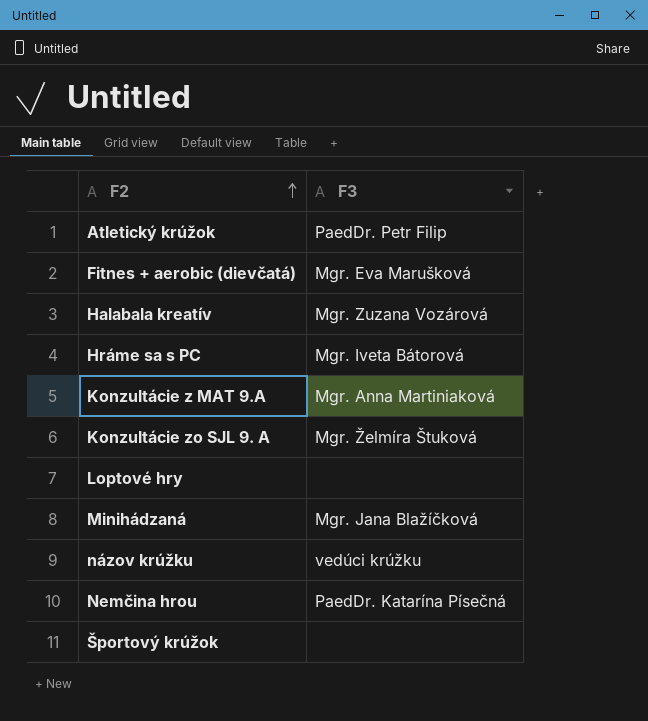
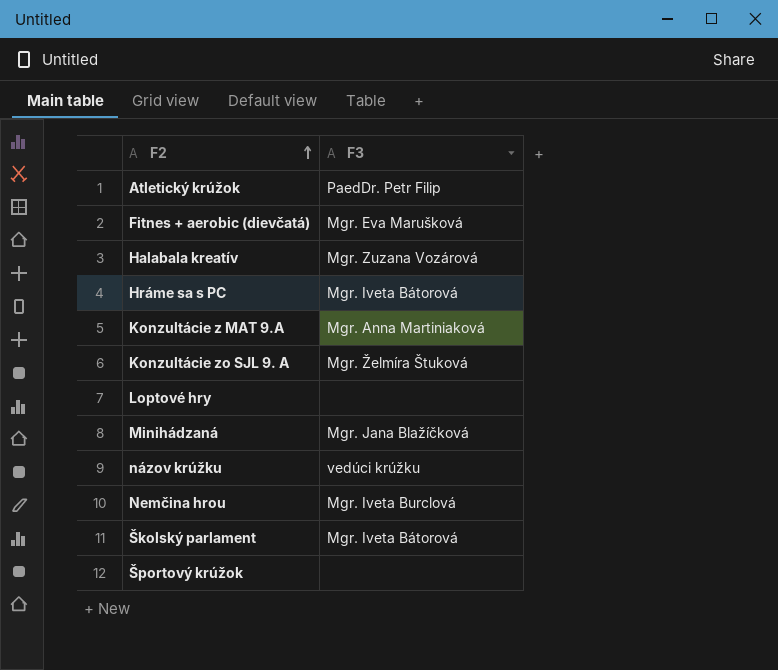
Nemčina hrou | F3: PaedDr. Katarína Písečná -> Mgr. Iveta Burclová
row Školský parlament: none -> Mgr. Iveta Bátorová

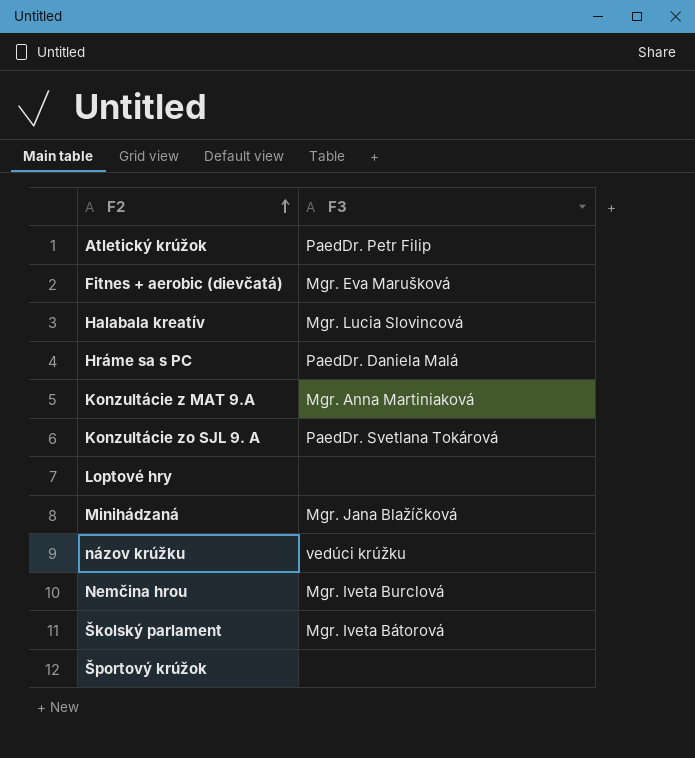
Halabala kreatív | F3: Mgr. Zuzana Vozárová -> Mgr. Lucia Slovincová
Hráme sa s PC | F3: Mgr. Iveta Bátorová -> PaedDr. Daniela Malá
Konzultácie zo SJL 9. A | F3: Mgr. Želmíra Štuková -> PaedDr. Svetlana Tokárová

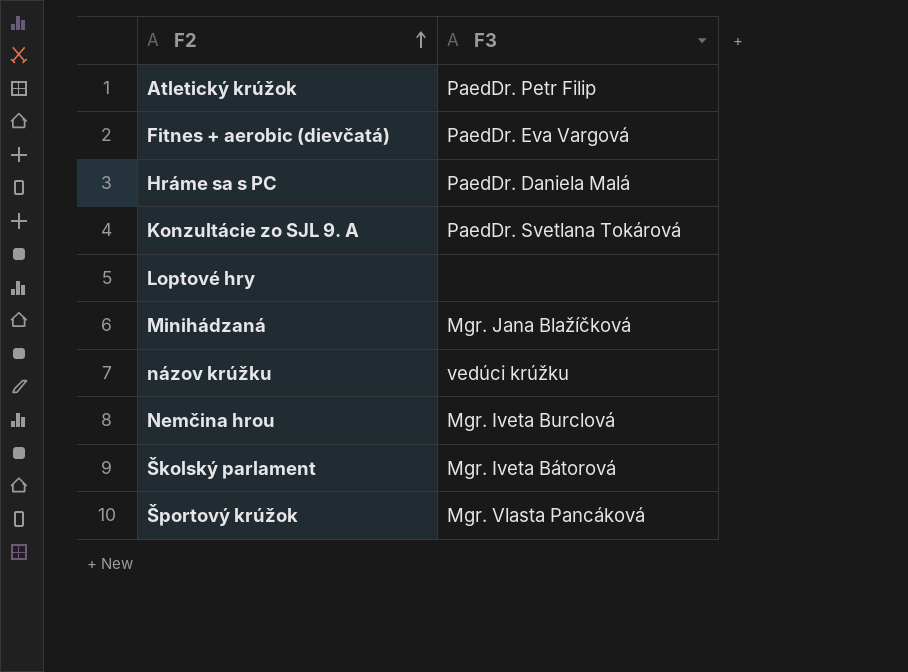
row Halabala kreatív: Mgr. Lucia Slovincová -> none
row Konzultácie z MAT 9.A: Mgr. Anna Martiniaková -> none
Fitnes + aerobic (dievčatá) | F3: Mgr. Eva Marušková -> PaedDr. Eva Vargová
Športový krúžok | F3: none -> Mgr. Vlasta Pancáková

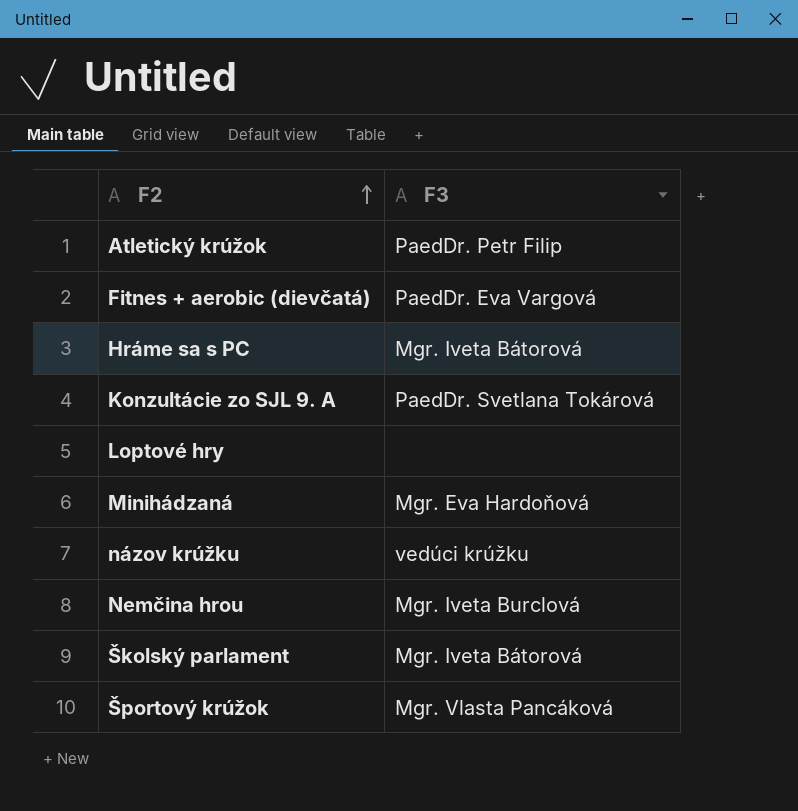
Hráme sa s PC | F3: PaedDr. Daniela Malá -> Mgr. Iveta Bátorová
Minihádzaná | F3: Mgr. Jana Blažíčková -> Mgr. Eva Hardoňová

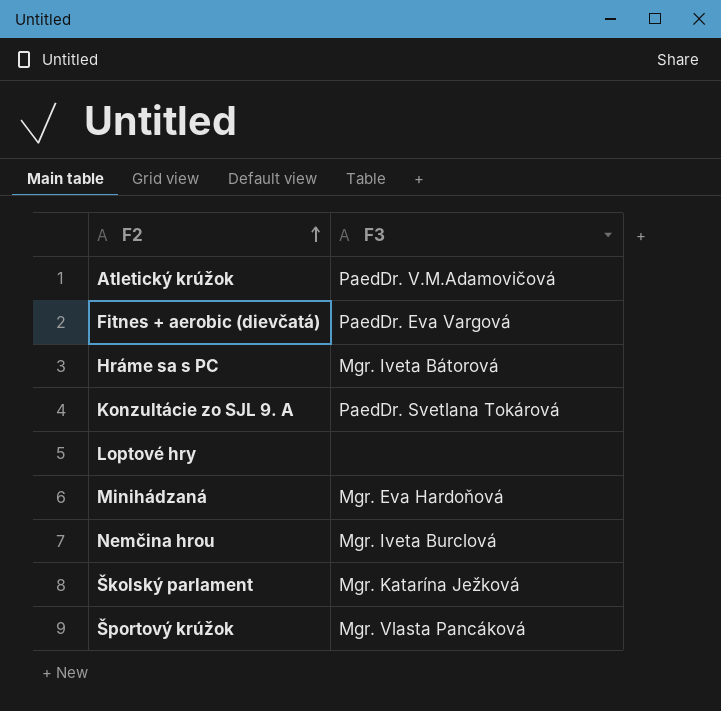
row názov krúžku: vedúci krúžku -> none
Atletický krúžok | F3: PaedDr. Petr Filip -> PaedDr. V.M.Adamovičová
Školský parlament | F3: Mgr. Iveta Bátorová -> Mgr. Katarína Ježková

